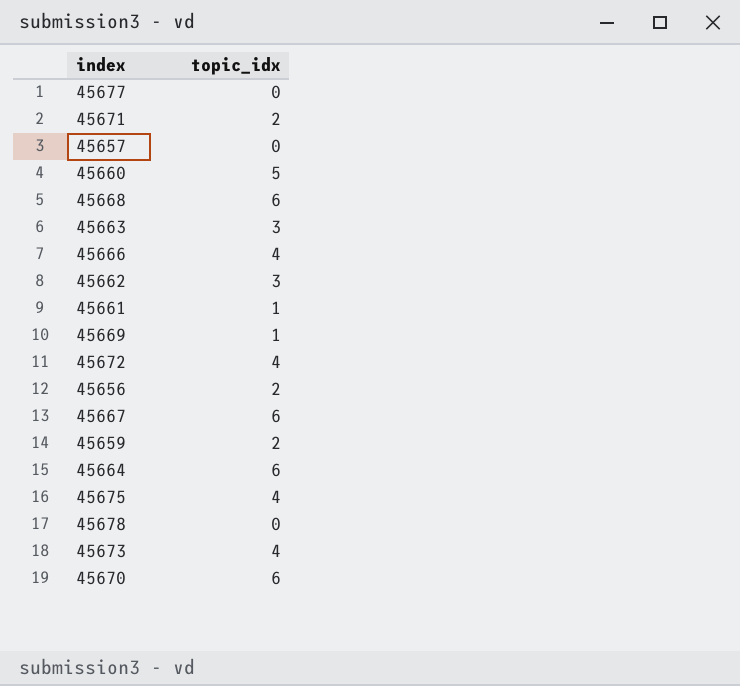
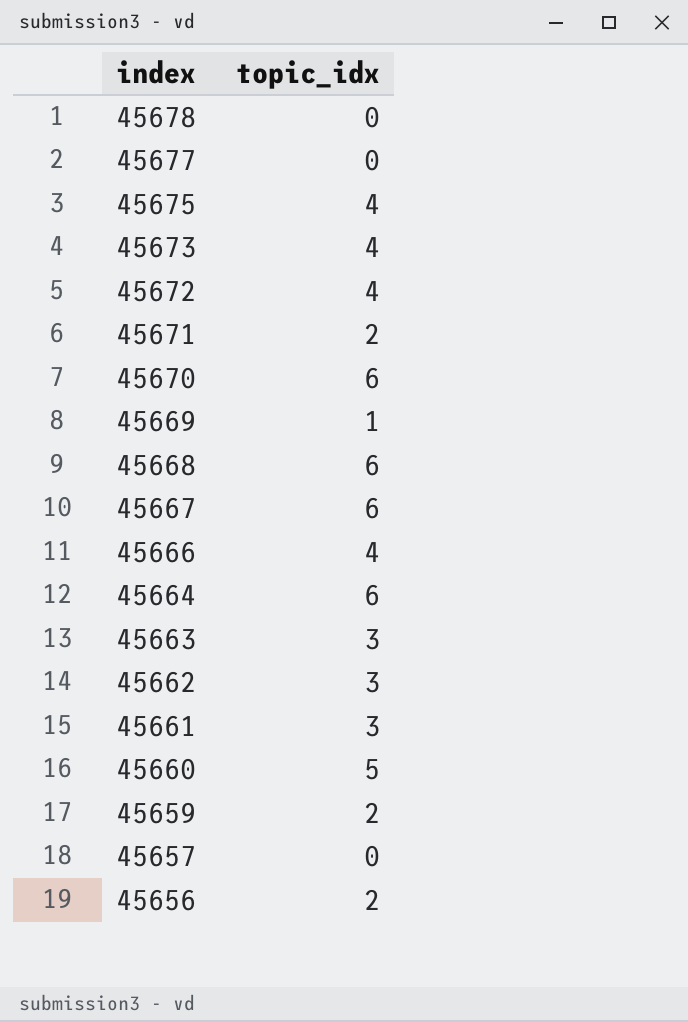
row order: none -> index descending
45661 | topic_idx: 1 -> 3

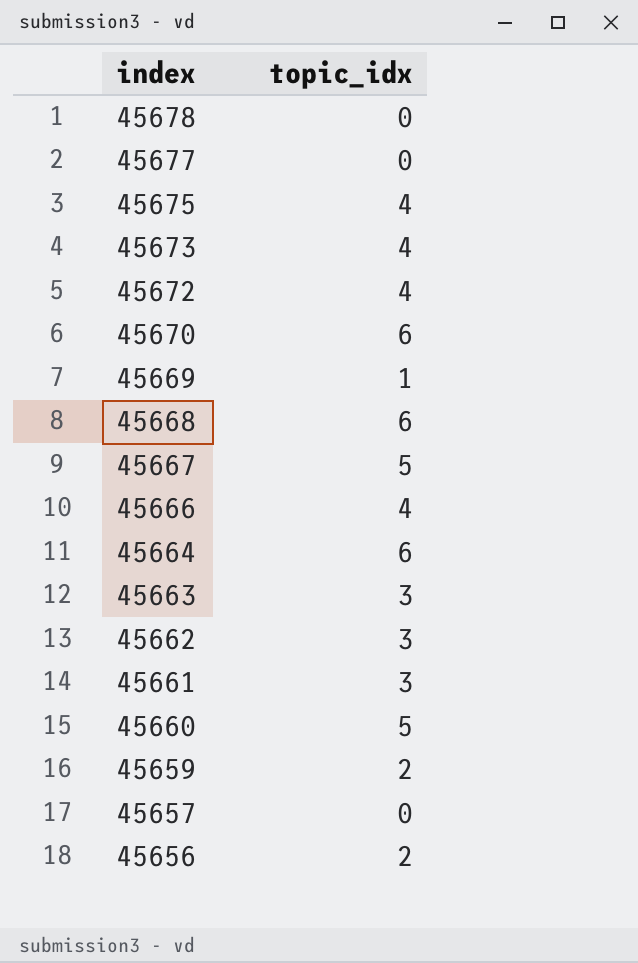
row 45671: 2 -> none
45667 | topic_idx: 6 -> 5

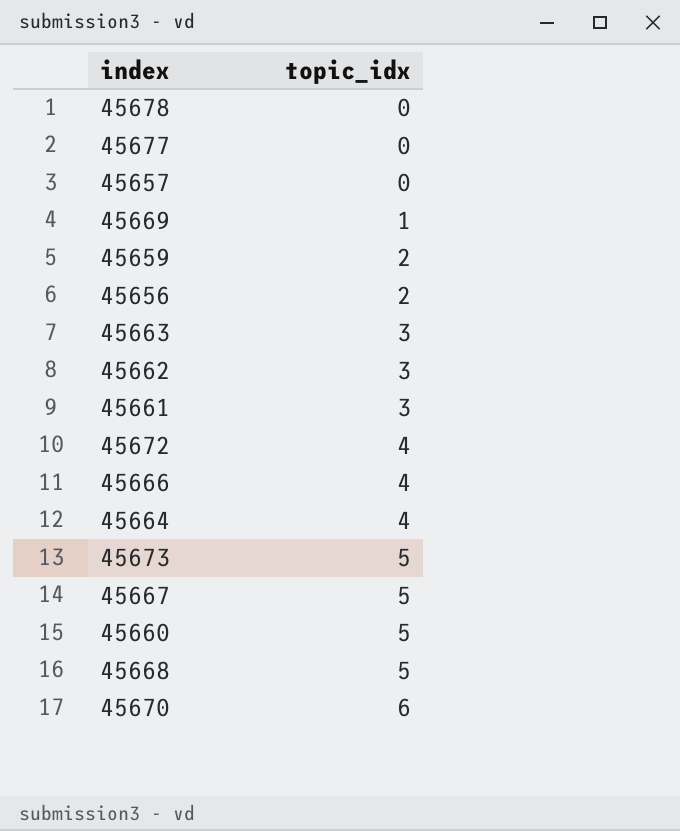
row order: index descending -> topic_idx ascending
row 45675: 4 -> none
45664 | topic_idx: 6 -> 4
45673 | topic_idx: 4 -> 5
45668 | topic_idx: 6 -> 5

